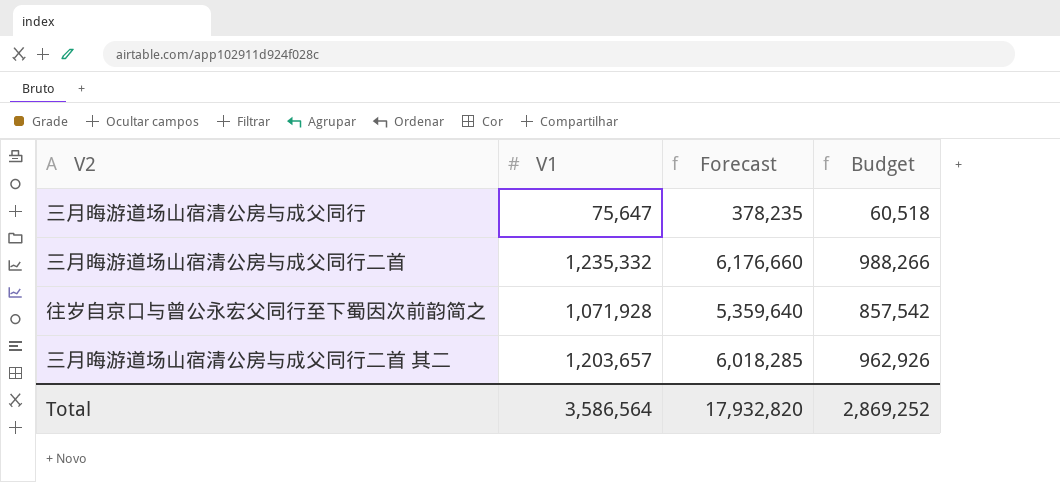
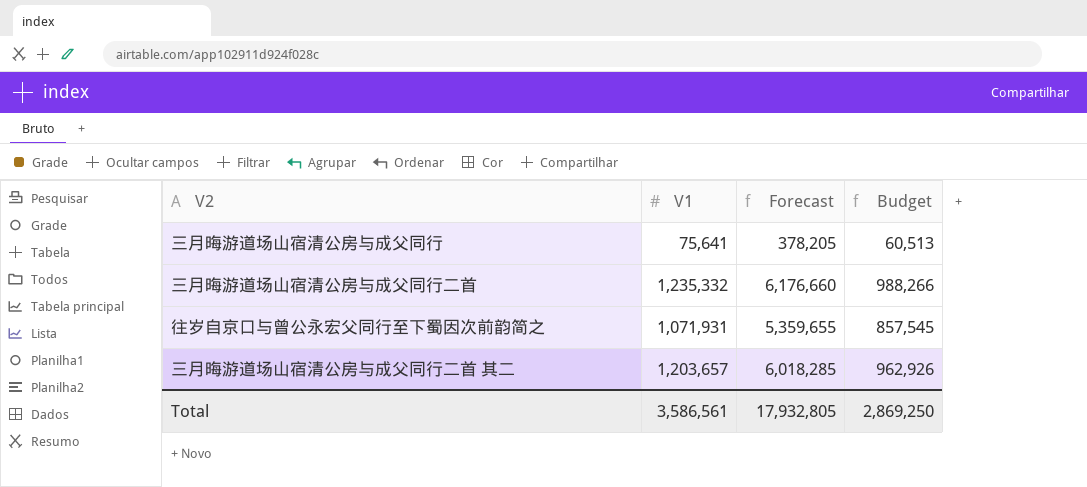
三月晦游道场山宿清公房与成父同行 | V1: 75,647 -> 75,641
三月晦游道场山宿清公房与成父同行 | Forecast: 378,235 -> 378,205
三月晦游道场山宿清公房与成父同行 | Budget: 60,518 -> 60,513
往岁自京口与曾公永宏父同行至下蜀因次前韵简之 | V1: 1,071,928 -> 1,071,931
往岁自京口与曾公永宏父同行至下蜀因次前韵简之 | Forecast: 5,359,640 -> 5,359,655
往岁自京口与曾公永宏父同行至下蜀因次前韵简之 | Budget: 857,542 -> 857,545
Total | V1: 3,586,564 -> 3,586,561
Total | Forecast: 17,932,820 -> 17,932,805
Total | Budget: 2,869,252 -> 2,869,250

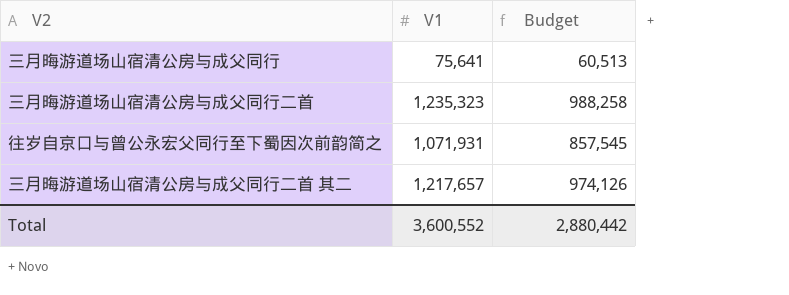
column Forecast | formula: [V1] * 5 -> none
三月晦游道场山宿清公房与成父同行二首 | V1: 1,235,332 -> 1,235,323
三月晦游道场山宿清公房与成父同行二首 | Budget: 988,266 -> 988,258
三月晦游道场山宿清公房与成父同行二首 其二 | V1: 1,203,657 -> 1,217,657
三月晦游道场山宿清公房与成父同行二首 其二 | Budget: 962,926 -> 974,126
Total | V1: 3,586,561 -> 3,600,552
Total | Budget: 2,869,250 -> 2,880,442

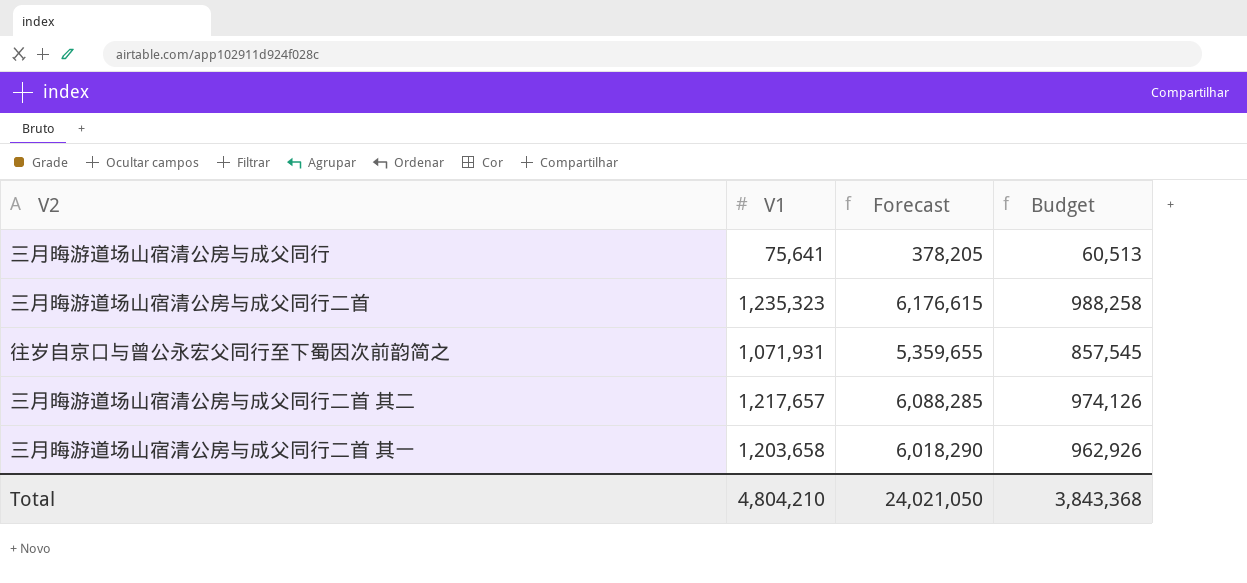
column Forecast | formula: none -> [V1] * 5
row 三月晦游道场山宿清公房与成父同行二首 其一: none -> 1,203,658 | 6,018,290 | 962,926
Total | V1: 3,600,552 -> 4,804,210
Total | Budget: 2,880,442 -> 3,843,368

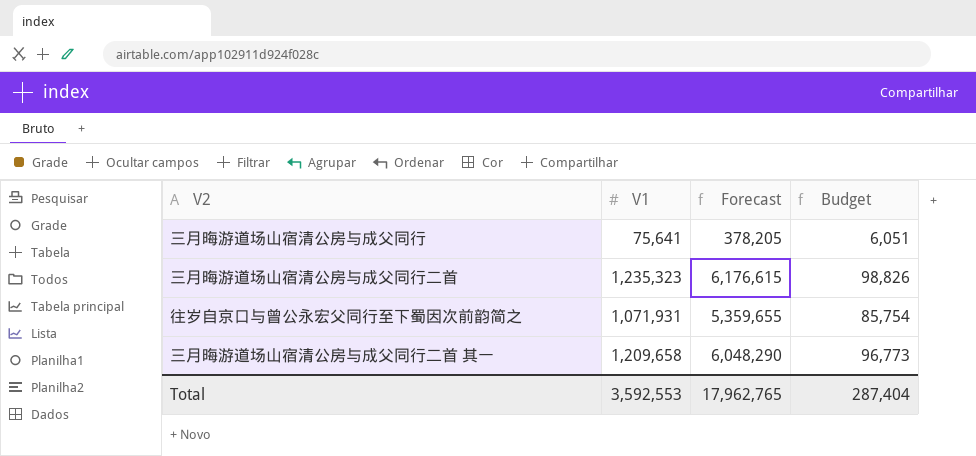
column Budget | formula: [V1] * 0.8 -> [V1] * 0.08
row 三月晦游道场山宿清公房与成父同行二首 其二: 1,217,657 | 6,088,285 | 974,126 -> none
三月晦游道场山宿清公房与成父同行二首 其一 | V1: 1,203,658 -> 1,209,658
三月晦游道场山宿清公房与成父同行二首 其一 | Forecast: 6,018,290 -> 6,048,290
Total | V1: 4,804,210 -> 3,592,553
Total | Forecast: 24,021,050 -> 17,962,765
Total | Budget: 3,843,368 -> 287,404

